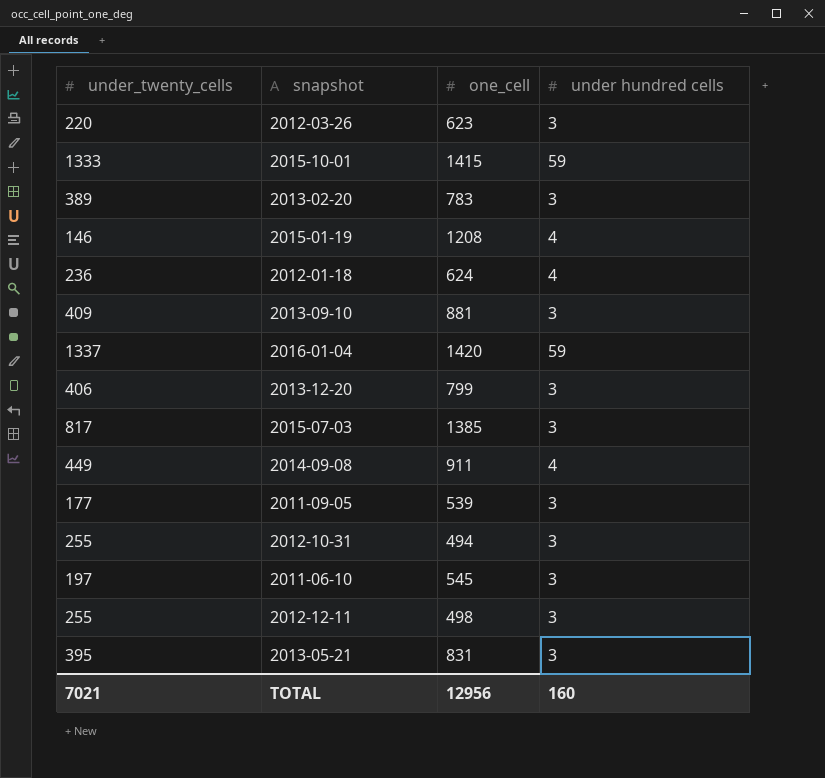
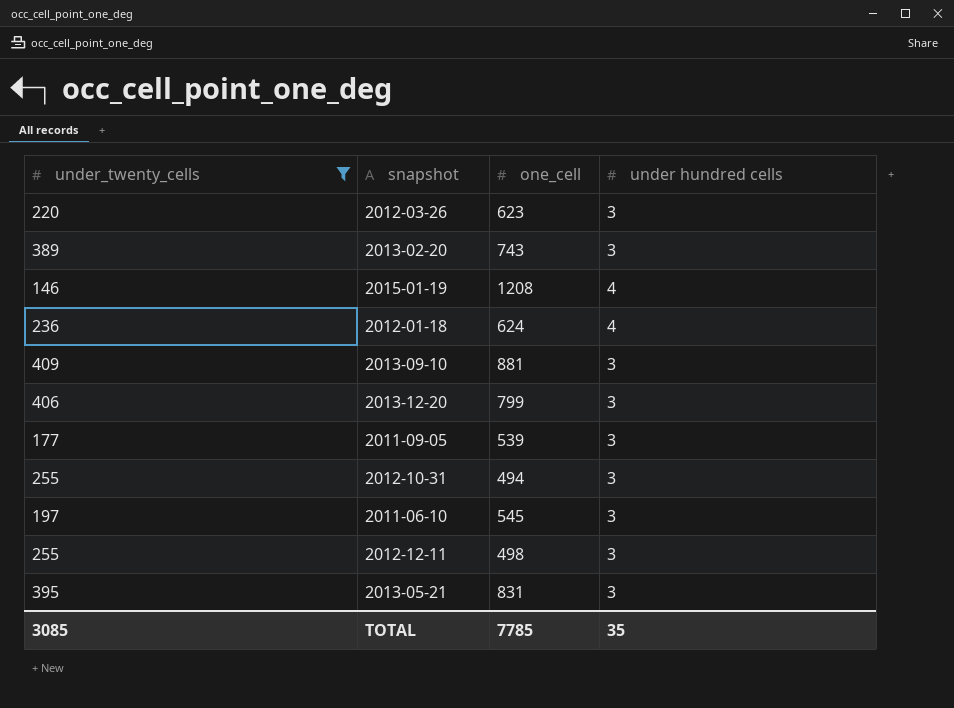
filter: none -> under_twenty_cells <= 409
2013-02-20 | one_cell: 783 -> 743
TOTAL | under_twenty_cells: 7021 -> 3085
TOTAL | one_cell: 12956 -> 7785
TOTAL | under hundred cells: 160 -> 35

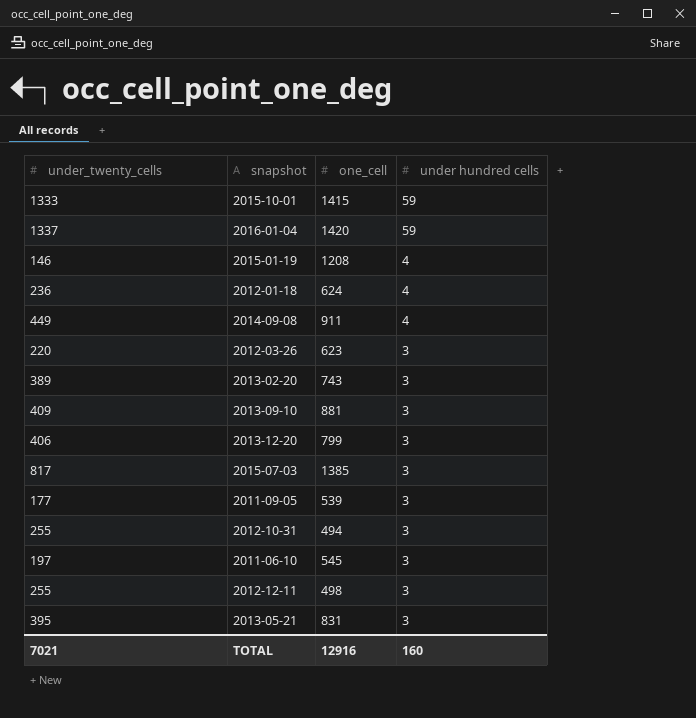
filter: under_twenty_cells <= 409 -> none
row order: none -> under hundred cells descending
TOTAL | under_twenty_cells: 3085 -> 7021
TOTAL | one_cell: 7785 -> 12916
TOTAL | under hundred cells: 35 -> 160

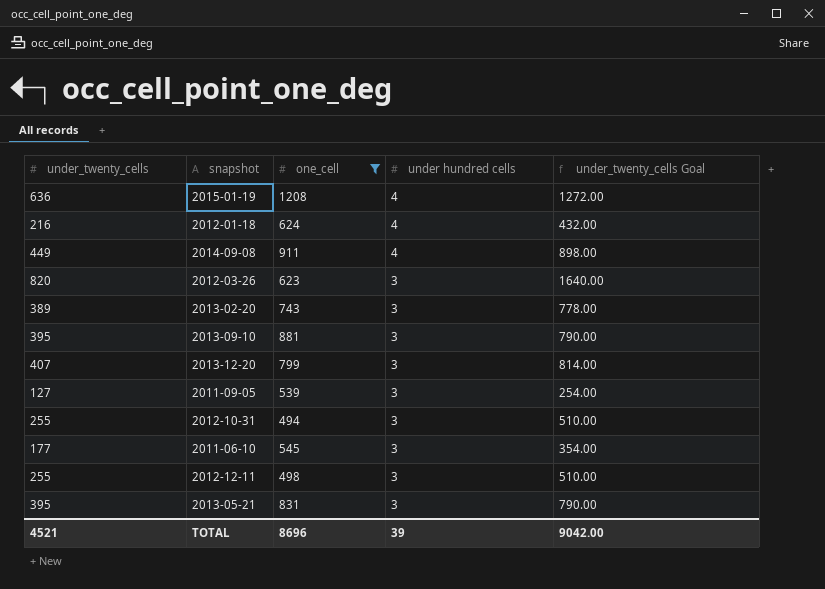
filter: none -> one_cell <= 1208
column under_twenty_cells Goal | formula: none -> [under_twenty_cells] * 2
2015-01-19 | under_twenty_cells: 146 -> 636
2012-01-18 | under_twenty_cells: 236 -> 216
2012-03-26 | under_twenty_cells: 220 -> 820
2013-09-10 | under_twenty_cells: 409 -> 395
2013-12-20 | under_twenty_cells: 406 -> 407
2011-09-05 | under_twenty_cells: 177 -> 127
2011-06-10 | under_twenty_cells: 197 -> 177
TOTAL | under_twenty_cells: 7021 -> 4521
TOTAL | one_cell: 12916 -> 8696
TOTAL | under hundred cells: 160 -> 39

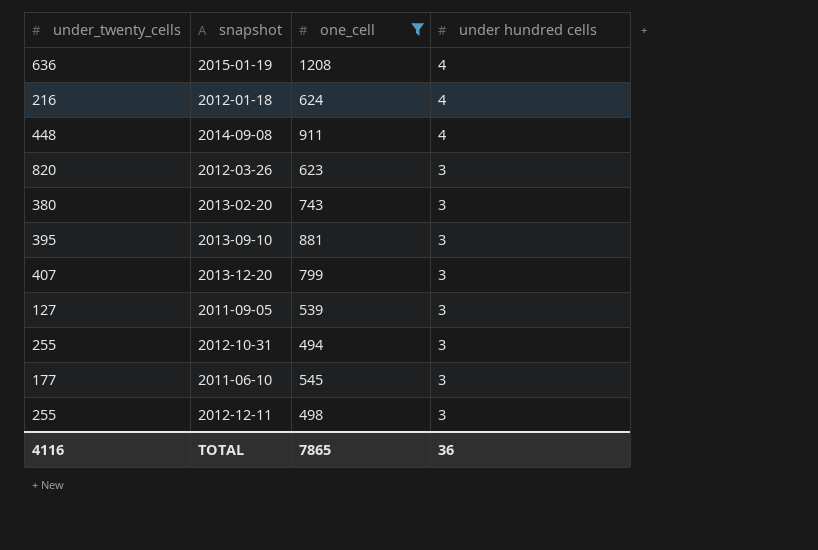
column under_twenty_cells Goal | formula: [under_twenty_cells] * 2 -> none
row 2013-05-21: 395 | 831 | 3 | 790.00 -> none
2014-09-08 | under_twenty_cells: 449 -> 448
2013-02-20 | under_twenty_cells: 389 -> 380
TOTAL | under_twenty_cells: 4521 -> 4116
TOTAL | one_cell: 8696 -> 7865
TOTAL | under hundred cells: 39 -> 36

